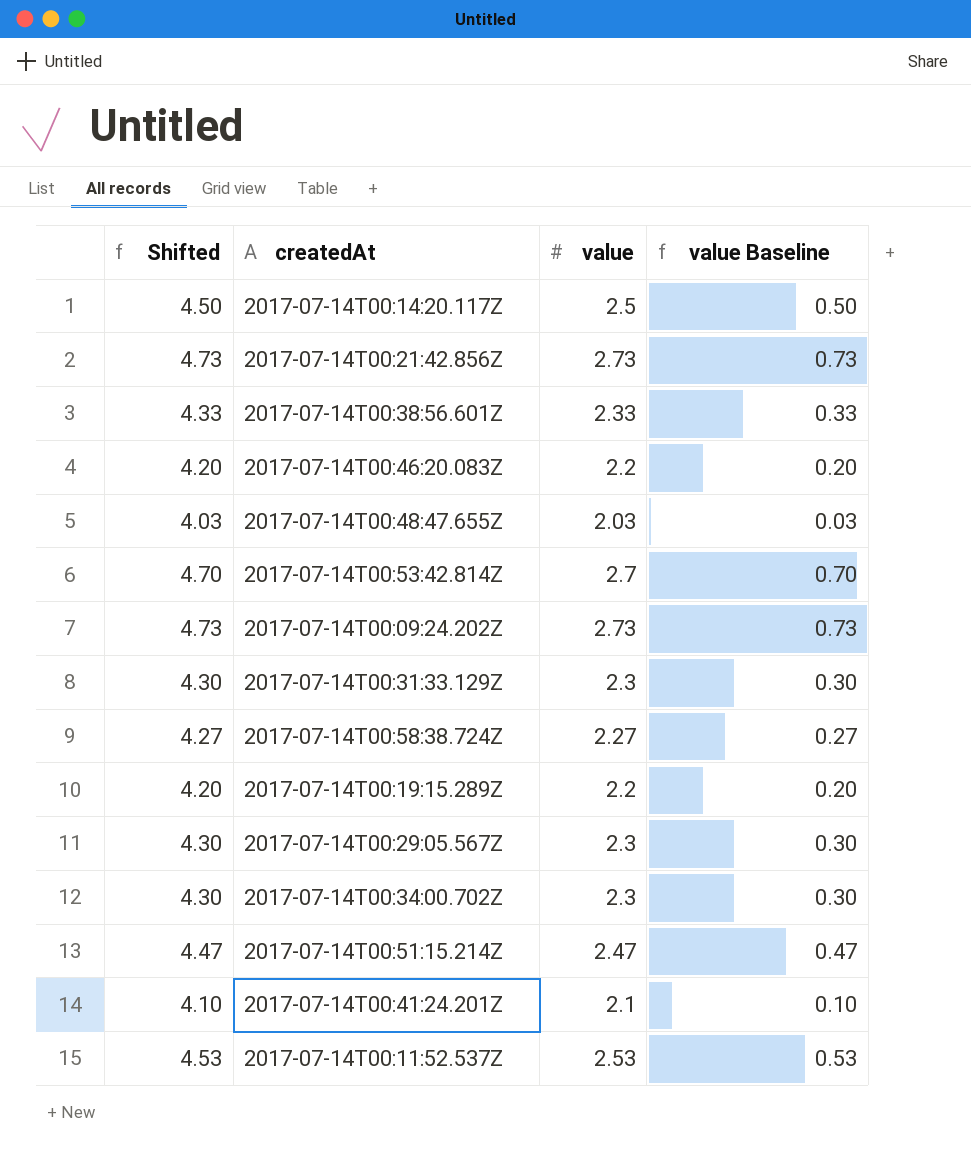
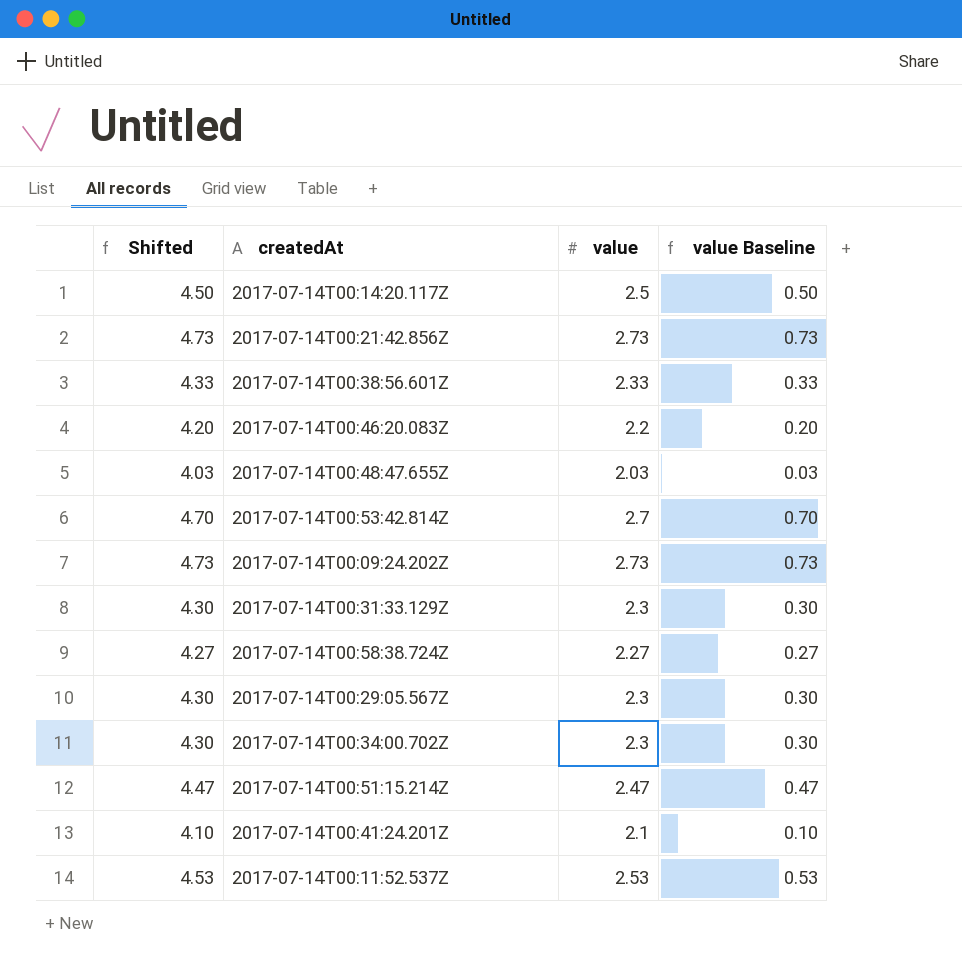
row 2017-07-14T00:19:15.289Z: 4.20 | 2.2 | 0.20 -> none

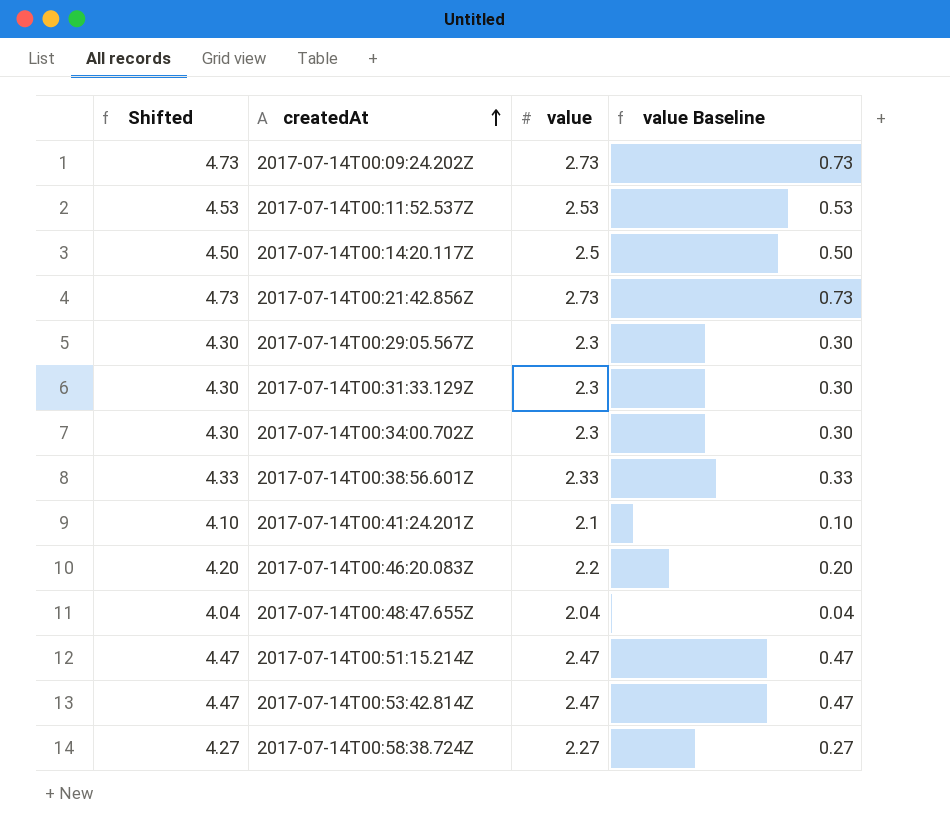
row order: none -> createdAt ascending
2017-07-14T00:48:47.655Z | Shifted: 4.03 -> 4.04
2017-07-14T00:48:47.655Z | value: 2.03 -> 2.04
2017-07-14T00:48:47.655Z | value Baseline: 0.03 -> 0.04
2017-07-14T00:53:42.814Z | Shifted: 4.70 -> 4.47
2017-07-14T00:53:42.814Z | value: 2.7 -> 2.47
2017-07-14T00:53:42.814Z | value Baseline: 0.70 -> 0.47

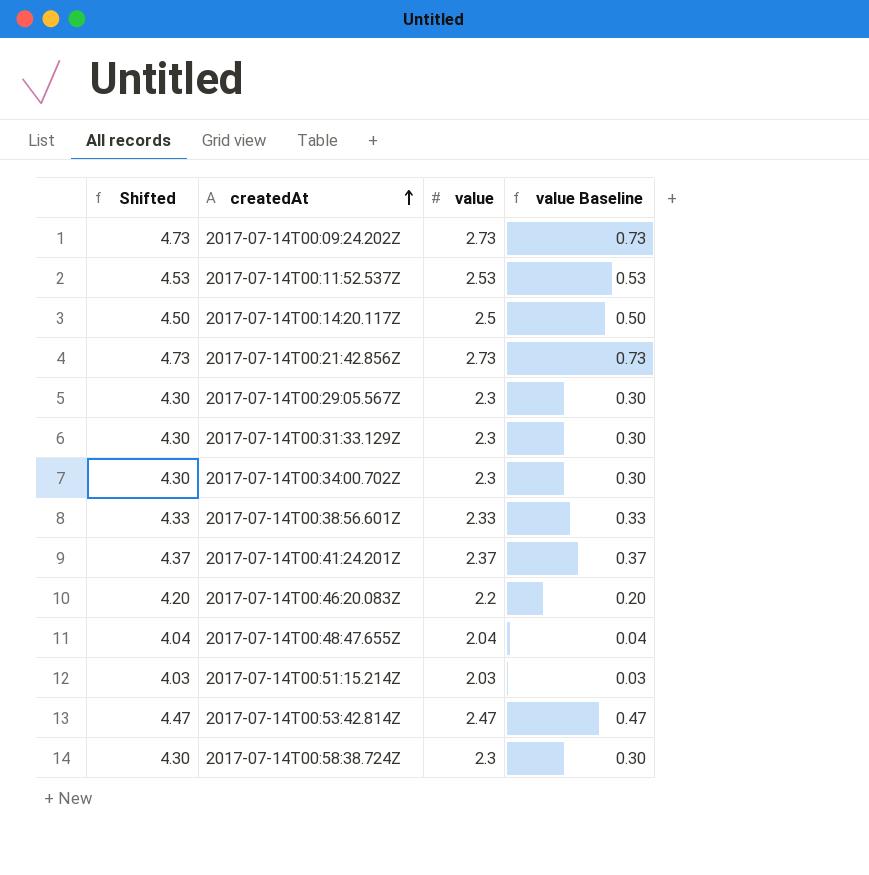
2017-07-14T00:41:24.201Z | Shifted: 4.10 -> 4.37
2017-07-14T00:41:24.201Z | value: 2.1 -> 2.37
2017-07-14T00:41:24.201Z | value Baseline: 0.10 -> 0.37
2017-07-14T00:51:15.214Z | Shifted: 4.47 -> 4.03
2017-07-14T00:51:15.214Z | value: 2.47 -> 2.03
2017-07-14T00:51:15.214Z | value Baseline: 0.47 -> 0.03
2017-07-14T00:58:38.724Z | Shifted: 4.27 -> 4.30
2017-07-14T00:58:38.724Z | value: 2.27 -> 2.3
2017-07-14T00:58:38.724Z | value Baseline: 0.27 -> 0.30

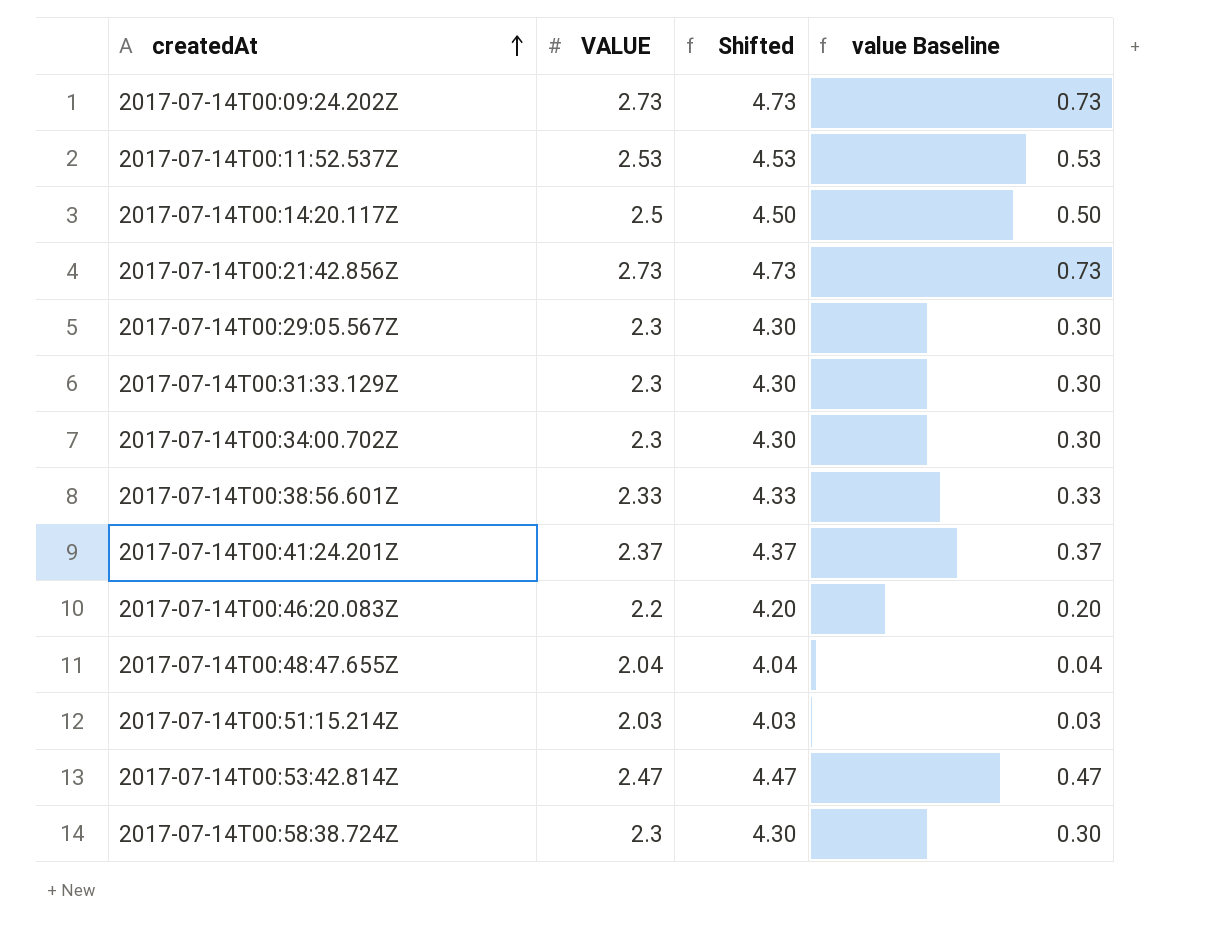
column name: value -> VALUE
column Shifted | position: 1 -> 3

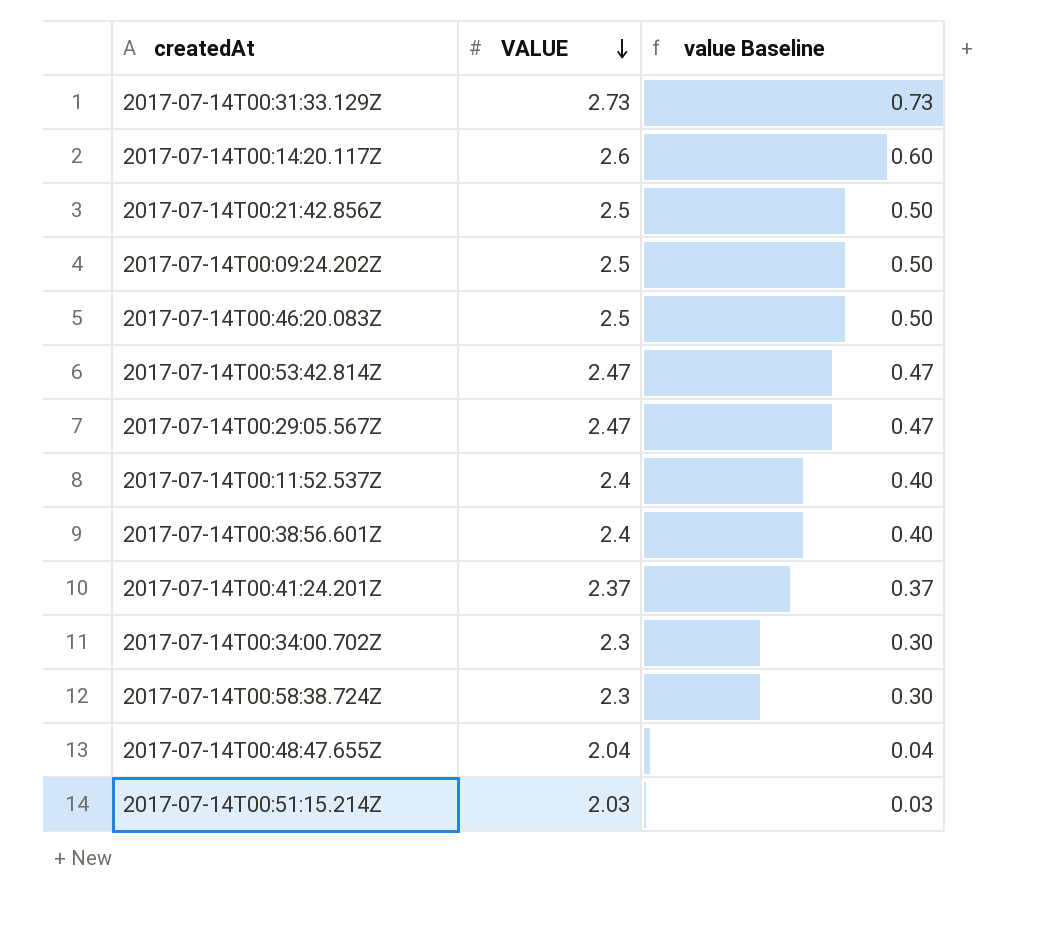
row order: createdAt ascending -> VALUE descending
column Shifted | formula: [VALUE] + 2 -> none
2017-07-14T00:31:33.129Z | VALUE: 2.3 -> 2.73
2017-07-14T00:31:33.129Z | value Baseline: 0.30 -> 0.73
2017-07-14T00:14:20.117Z | VALUE: 2.5 -> 2.6
2017-07-14T00:14:20.117Z | value Baseline: 0.50 -> 0.60
2017-07-14T00:21:42.856Z | VALUE: 2.73 -> 2.5
2017-07-14T00:21:42.856Z | value Baseline: 0.73 -> 0.50
2017-07-14T00:09:24.202Z | VALUE: 2.73 -> 2.5
2017-07-14T00:09:24.202Z | value Baseline: 0.73 -> 0.50
2017-07-14T00:46:20.083Z | VALUE: 2.2 -> 2.5
2017-07-14T00:46:20.083Z | value Baseline: 0.20 -> 0.50
2017-07-14T00:29:05.567Z | VALUE: 2.3 -> 2.47
2017-07-14T00:29:05.567Z | value Baseline: 0.30 -> 0.47
2017-07-14T00:11:52.537Z | VALUE: 2.53 -> 2.4
2017-07-14T00:11:52.537Z | value Baseline: 0.53 -> 0.40
2017-07-14T00:38:56.601Z | VALUE: 2.33 -> 2.4
2017-07-14T00:38:56.601Z | value Baseline: 0.33 -> 0.40

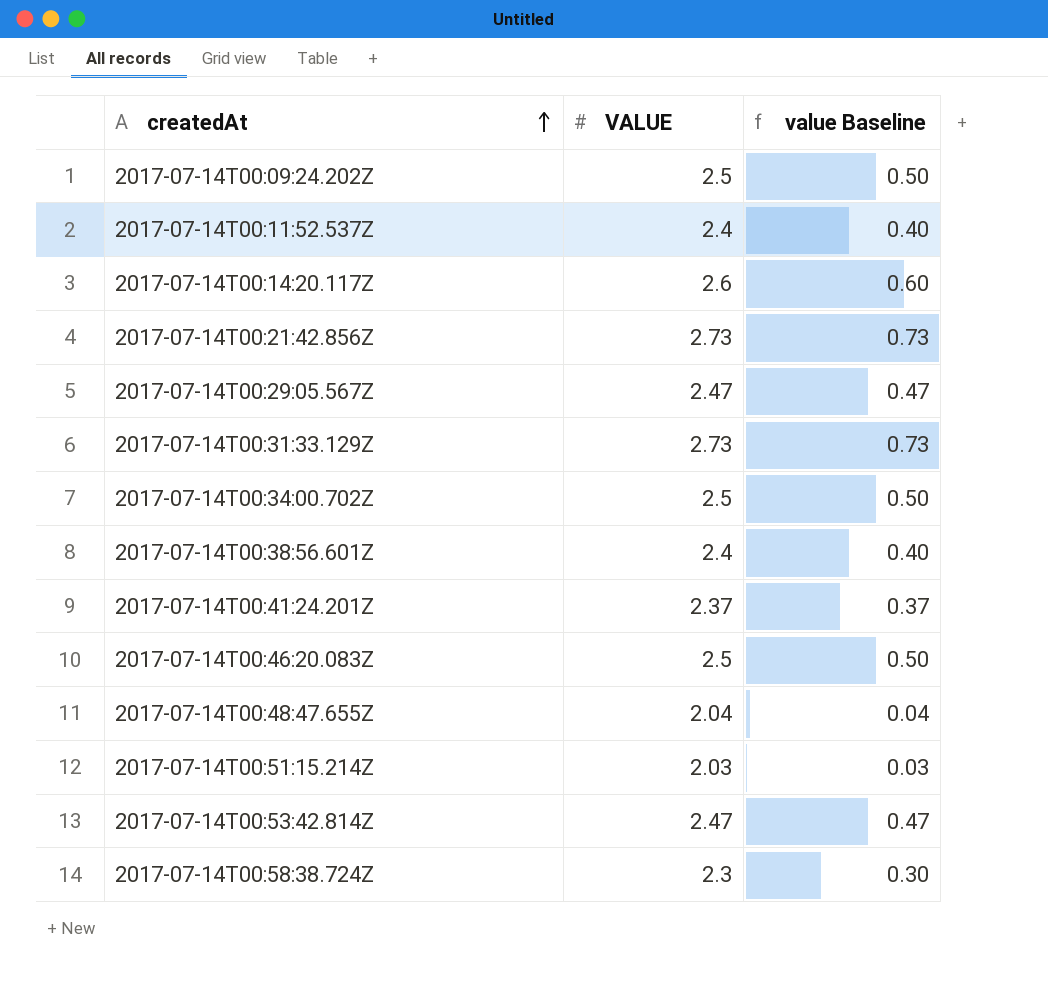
row order: VALUE descending -> createdAt ascending
2017-07-14T00:21:42.856Z | VALUE: 2.5 -> 2.73
2017-07-14T00:21:42.856Z | value Baseline: 0.50 -> 0.73
2017-07-14T00:34:00.702Z | VALUE: 2.3 -> 2.5
2017-07-14T00:34:00.702Z | value Baseline: 0.30 -> 0.50

